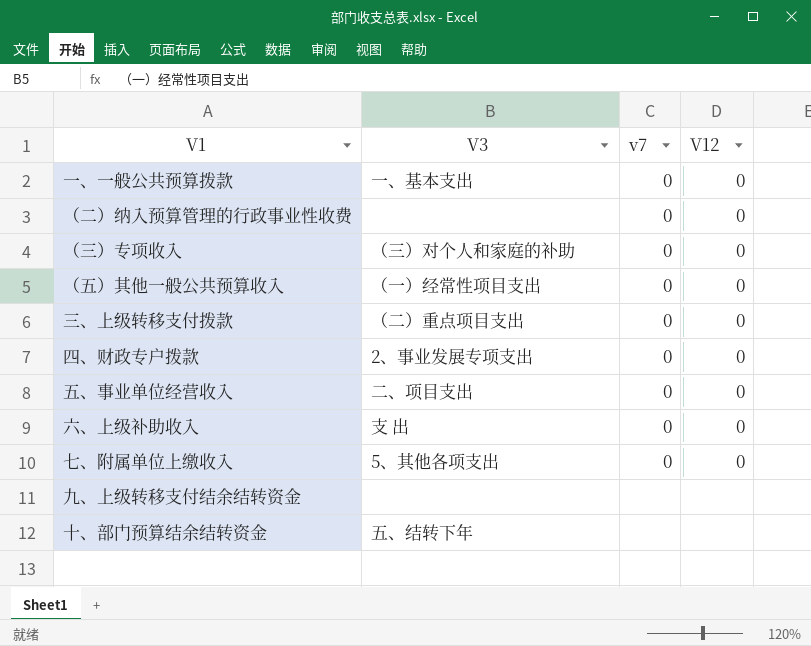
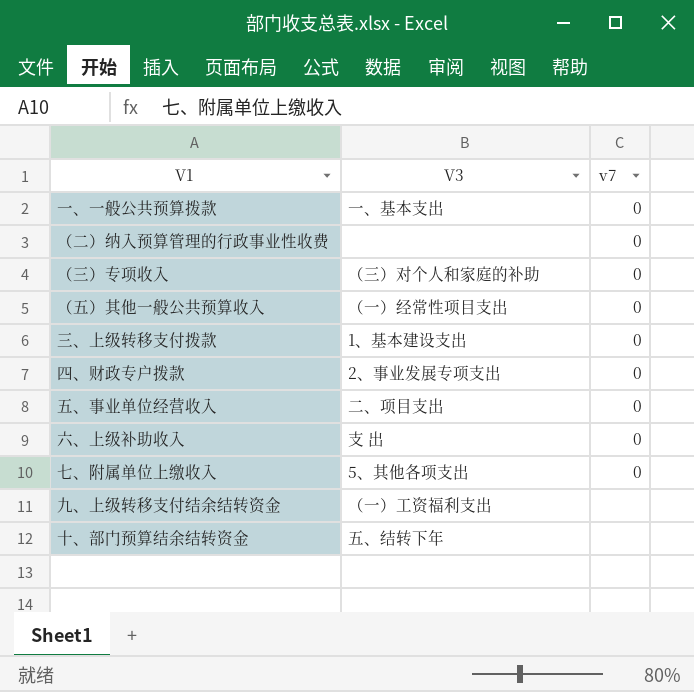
column V12 | position: 4 -> none
三、上级转移支付拨款 | V3: （二）重点项目支出 -> 1、基本建设支出
九、上级转移支付结余结转资金 | V3: none -> （一）工资福利支出

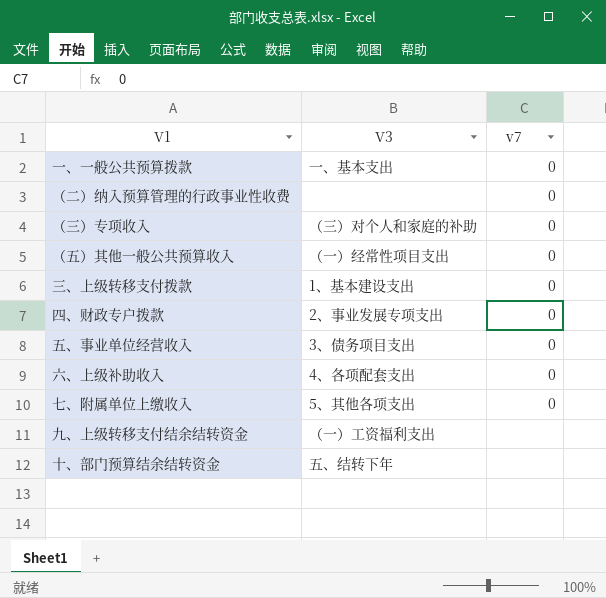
五、事业单位经营收入 | V3: 二、项目支出 -> 3、债务项目支出
六、上级补助收入 | V3: 支 出 -> 4、各项配套支出

